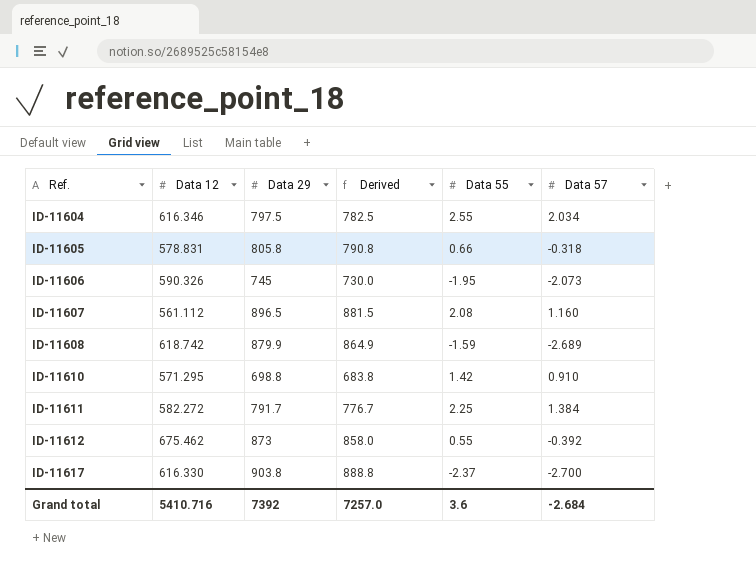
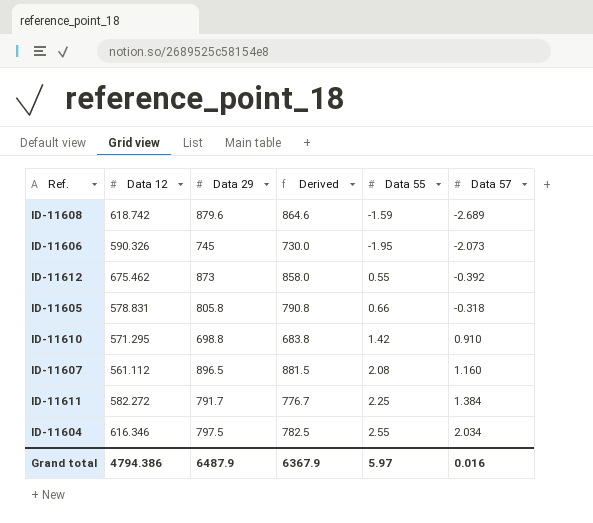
row order: Ref. ascending -> Data 57 ascending
row ID-11617: 616.330 | 903.8 | 888.8 | -2.37 | -2.700 -> none
ID-11608 | Data 29: 879.9 -> 879.6
ID-11608 | Derived: 864.9 -> 864.6
Grand total | Data 12: 5410.716 -> 4794.386
Grand total | Data 29: 7392 -> 6487.9
Grand total | Derived: 7257.0 -> 6367.9
Grand total | Data 55: 3.6 -> 5.97
Grand total | Data 57: -2.684 -> 0.016

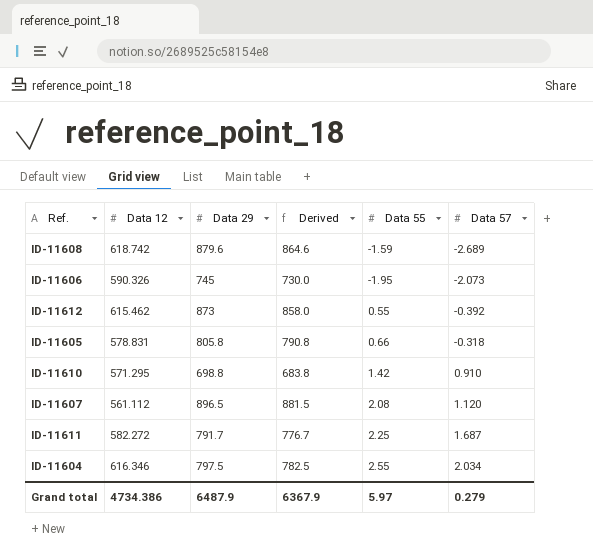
ID-11612 | Data 12: 675.462 -> 615.462
ID-11607 | Data 57: 1.160 -> 1.120
ID-11611 | Data 57: 1.384 -> 1.687
Grand total | Data 12: 4794.386 -> 4734.386
Grand total | Data 57: 0.016 -> 0.279

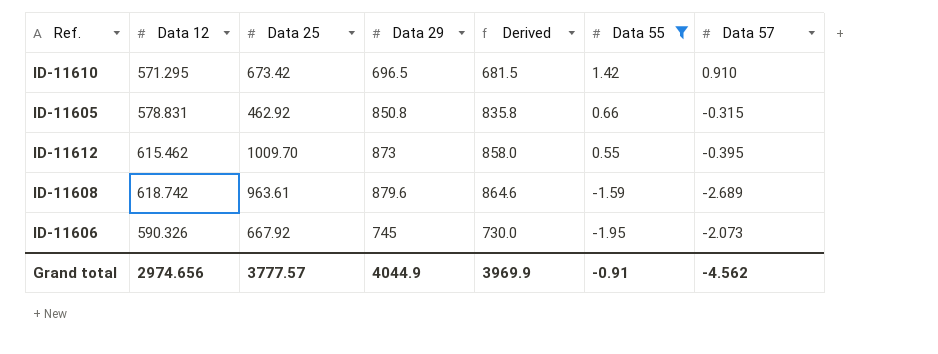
filter: none -> Data 55 <= 1.42
row order: Data 57 ascending -> Data 55 descending
column Data 25 | position: none -> 3
ID-11610 | Data 29: 698.8 -> 696.5
ID-11610 | Derived: 683.8 -> 681.5
ID-11605 | Data 29: 805.8 -> 850.8
ID-11605 | Derived: 790.8 -> 835.8
ID-11605 | Data 57: -0.318 -> -0.315
ID-11612 | Data 57: -0.392 -> -0.395
Grand total | Data 12: 4734.386 -> 2974.656
Grand total | Data 29: 6487.9 -> 4044.9
Grand total | Derived: 6367.9 -> 3969.9
Grand total | Data 55: 5.97 -> -0.91
Grand total | Data 57: 0.279 -> -4.562

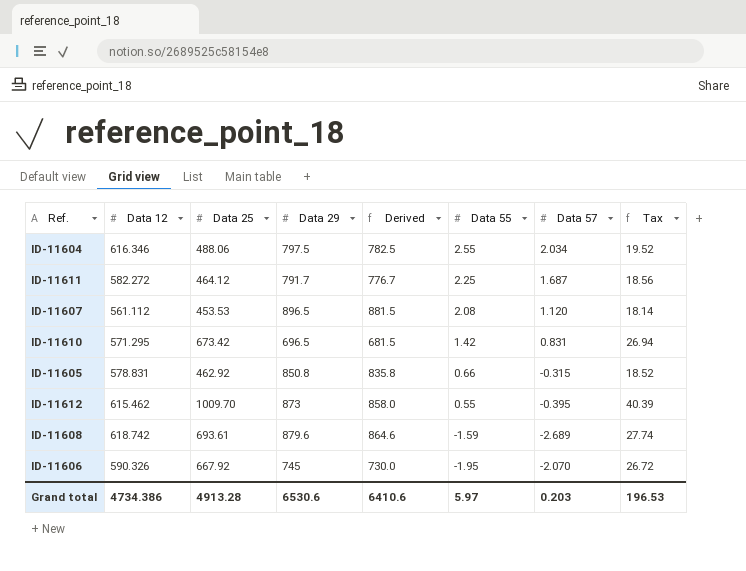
filter: Data 55 <= 1.42 -> none
column Tax | formula: none -> [Data 25] * 0.04
ID-11610 | Data 57: 0.910 -> 0.831
ID-11608 | Data 25: 963.61 -> 693.61
ID-11606 | Data 57: -2.073 -> -2.070
Grand total | Data 12: 2974.656 -> 4734.386
Grand total | Data 25: 3777.57 -> 4913.28
Grand total | Data 29: 4044.9 -> 6530.6
Grand total | Derived: 3969.9 -> 6410.6
Grand total | Data 55: -0.91 -> 5.97
Grand total | Data 57: -4.562 -> 0.203

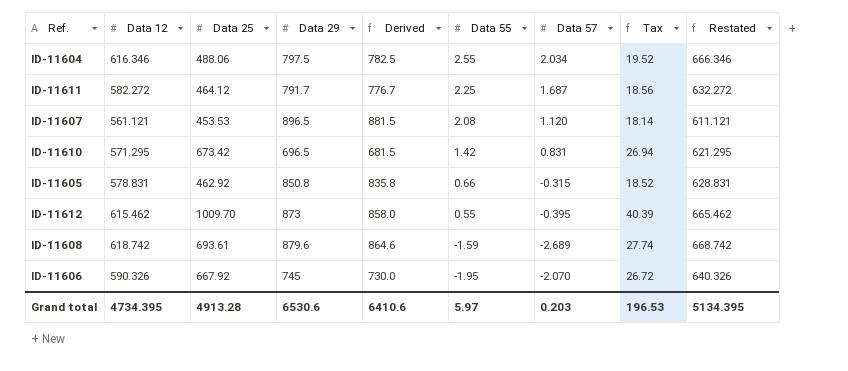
column Restated | formula: none -> [Data 12] + 50
ID-11607 | Data 12: 561.112 -> 561.121
Grand total | Data 12: 4734.386 -> 4734.395

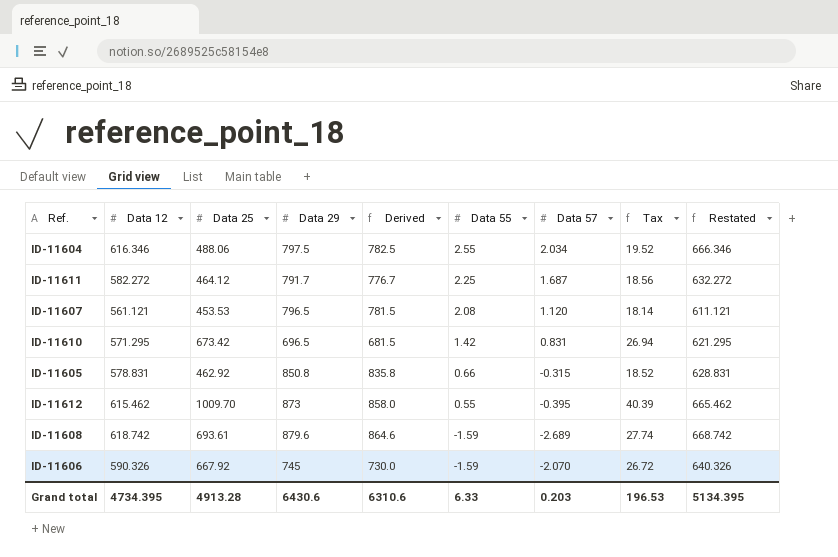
ID-11607 | Data 29: 896.5 -> 796.5
ID-11607 | Derived: 881.5 -> 781.5
ID-11606 | Data 55: -1.95 -> -1.59
Grand total | Data 29: 6530.6 -> 6430.6
Grand total | Derived: 6410.6 -> 6310.6
Grand total | Data 55: 5.97 -> 6.33

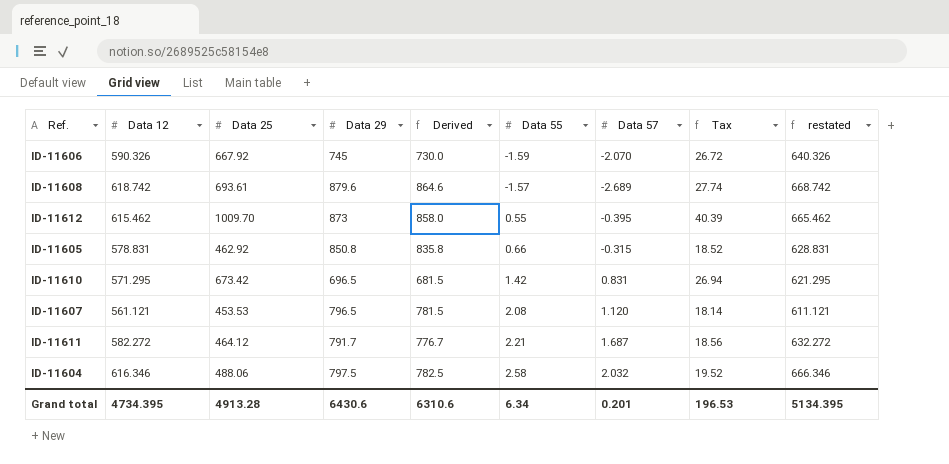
row order: Data 55 descending -> Data 55 ascending
column name: Restated -> restated
ID-11608 | Data 55: -1.59 -> -1.57
ID-11611 | Data 55: 2.25 -> 2.21
ID-11604 | Data 55: 2.55 -> 2.58
ID-11604 | Data 57: 2.034 -> 2.032
Grand total | Data 55: 6.33 -> 6.34
Grand total | Data 57: 0.203 -> 0.201

